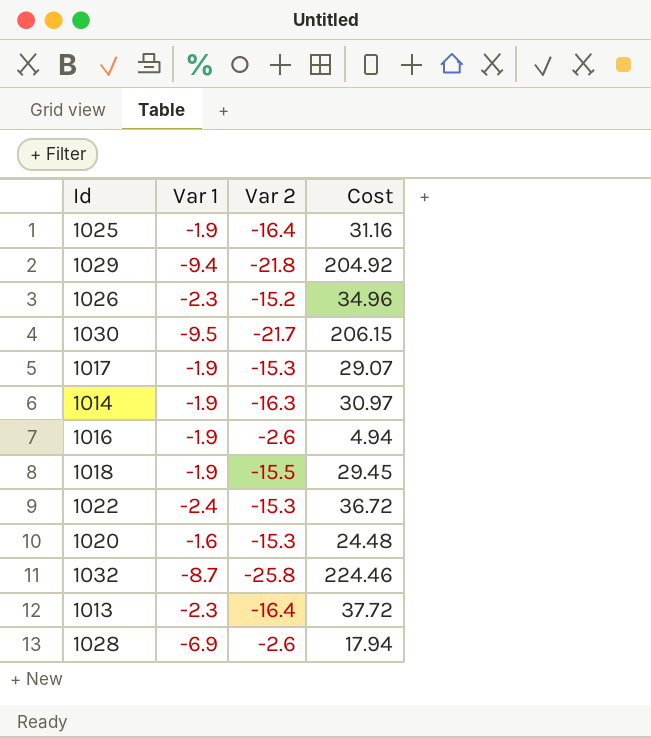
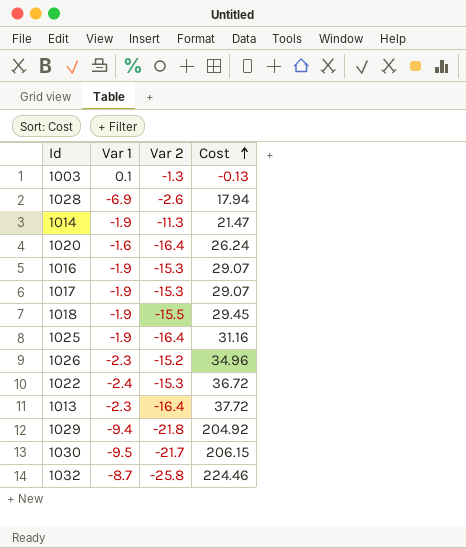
row order: none -> Cost ascending
row 1003: none -> 0.1 | -1.3 | -0.13
1014 | Var 2: -16.3 -> -11.3
1014 | Cost: 30.97 -> 21.47
1020 | Var 2: -15.3 -> -16.4
1020 | Cost: 24.48 -> 26.24
1016 | Var 2: -2.6 -> -15.3
1016 | Cost: 4.94 -> 29.07

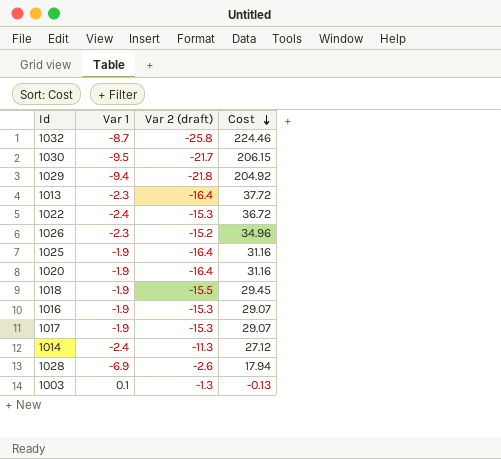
row order: Cost ascending -> Cost descending
column name: Var 2 -> Var 2 (draft)
1020 | Var 1: -1.6 -> -1.9
1020 | Cost: 26.24 -> 31.16
1014 | Var 1: -1.9 -> -2.4
1014 | Cost: 21.47 -> 27.12

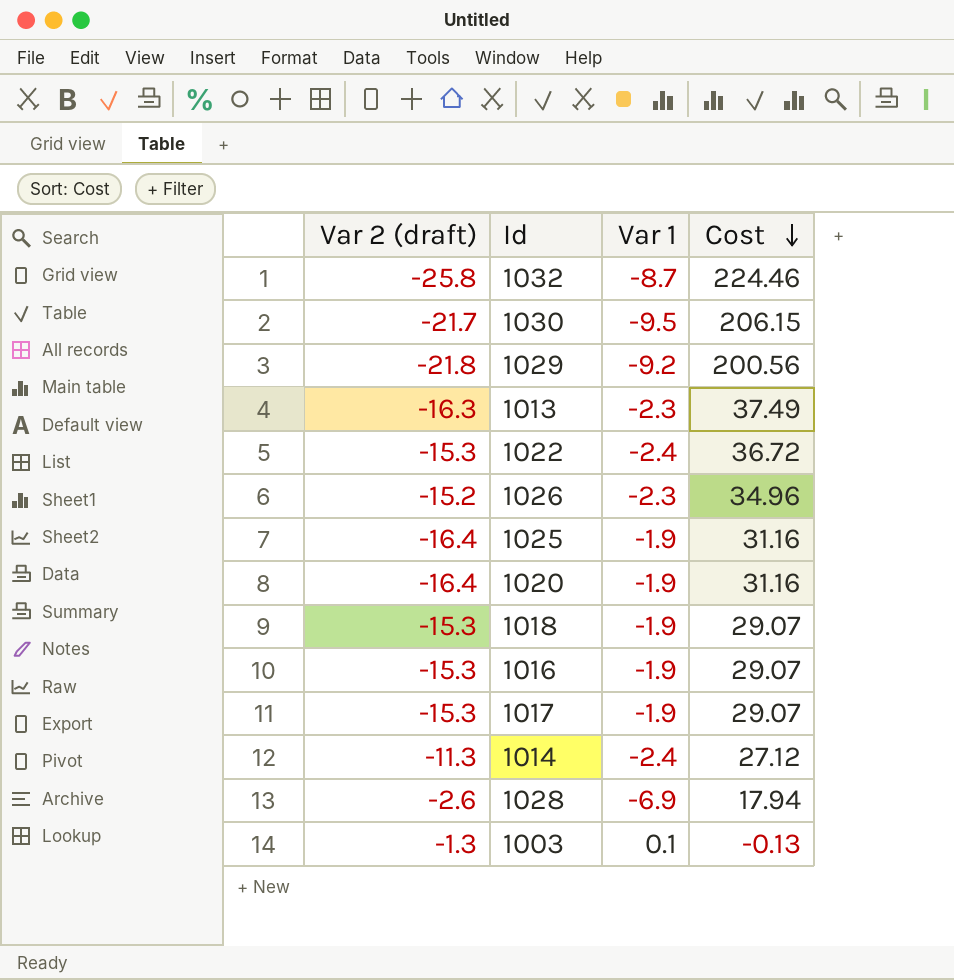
column Var 2 (draft) | position: 3 -> 1
1029 | Var 1: -9.4 -> -9.2
1029 | Cost: 204.92 -> 200.56
1013 | Var 2 (draft): -16.4 -> -16.3
1013 | Cost: 37.72 -> 37.49
1018 | Var 2 (draft): -15.5 -> -15.3
1018 | Cost: 29.45 -> 29.07

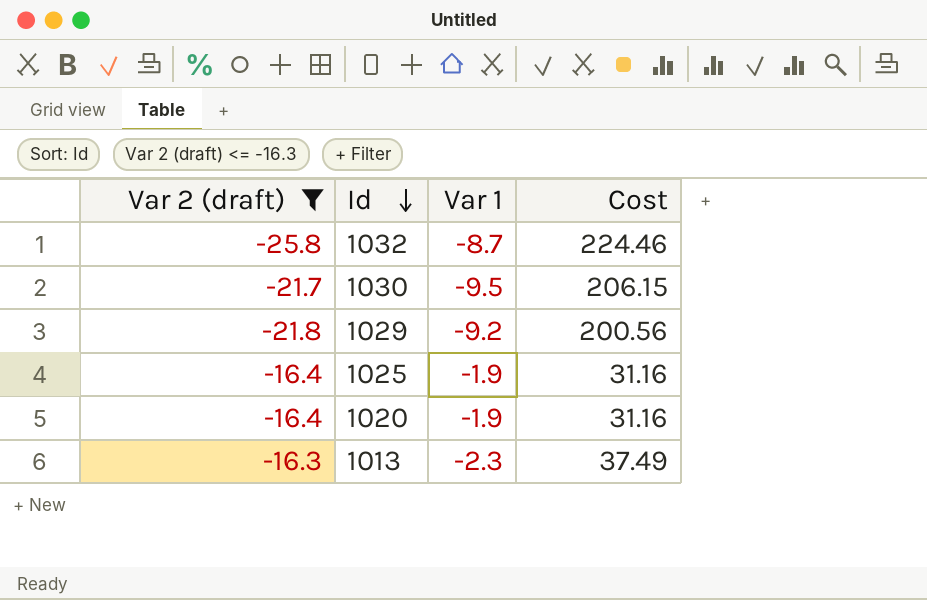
filter: none -> Var 2 (draft) <= -16.3
row order: Cost descending -> Id descending

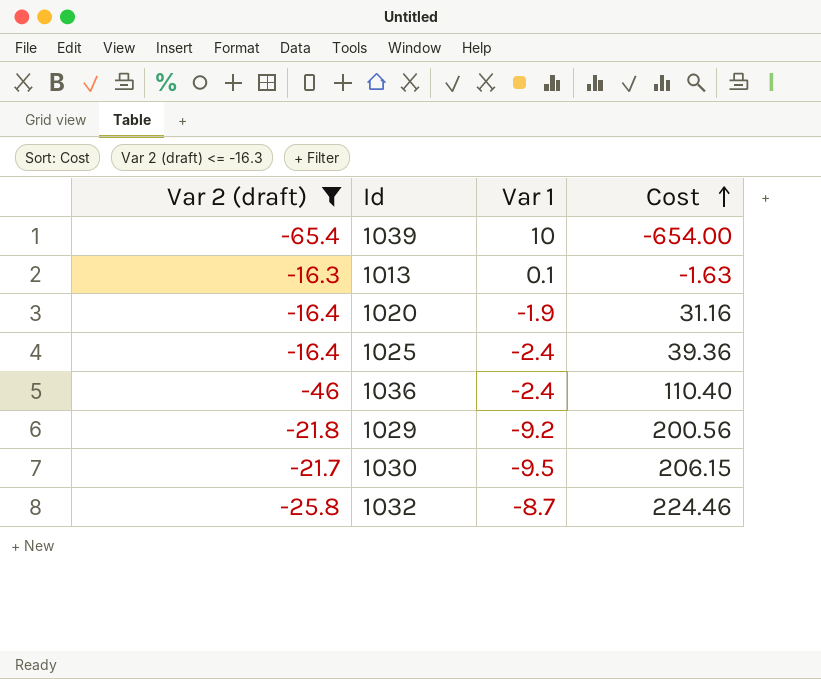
row order: Id descending -> Cost ascending
row 1039: none -> -65.4 | 10 | -654.00
1013 | Var 1: -2.3 -> 0.1
1013 | Cost: 37.49 -> -1.63
1025 | Var 1: -1.9 -> -2.4
1025 | Cost: 31.16 -> 39.36
row 1036: none -> -46 | -2.4 | 110.40

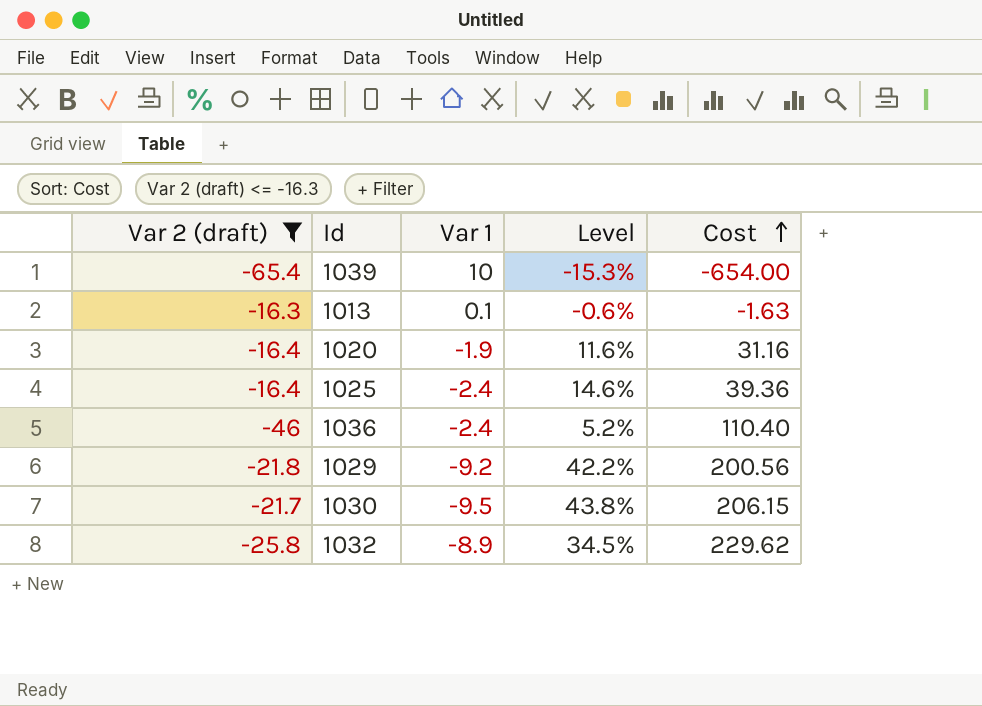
column Level | formula: none -> [Var 1] / [Var 2 (draft)]
1032 | Var 1: -8.7 -> -8.9
1032 | Cost: 224.46 -> 229.62

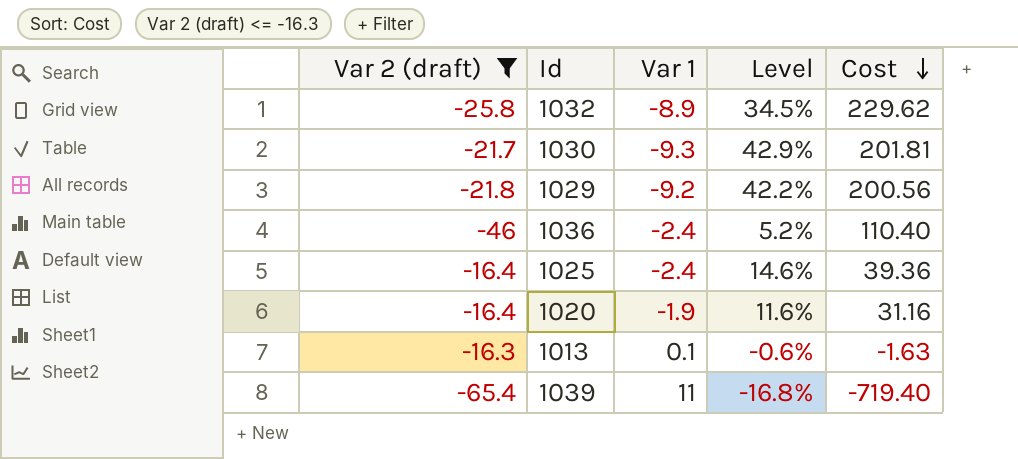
row order: Cost ascending -> Cost descending
1030 | Var 1: -9.5 -> -9.3
1030 | Level: 43.8% -> 42.9%
1030 | Cost: 206.15 -> 201.81
1039 | Var 1: 10 -> 11
1039 | Level: -15.3% -> -16.8%
1039 | Cost: -654.00 -> -719.40

